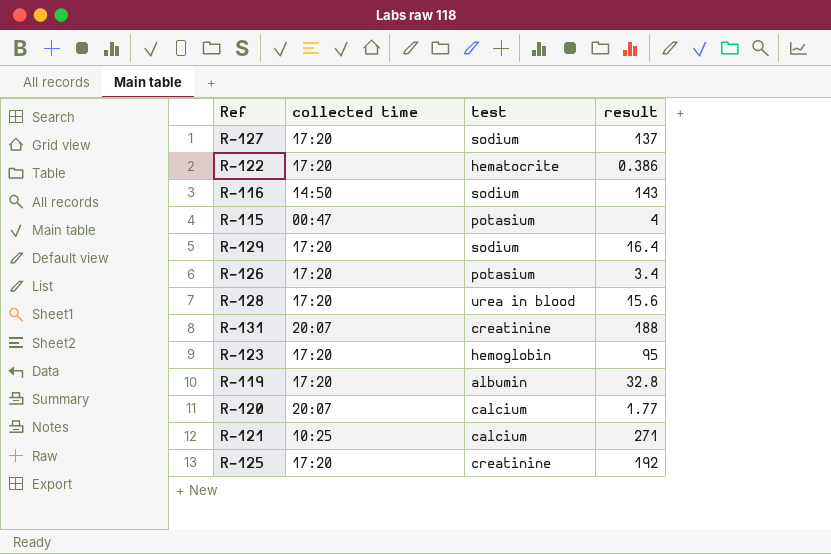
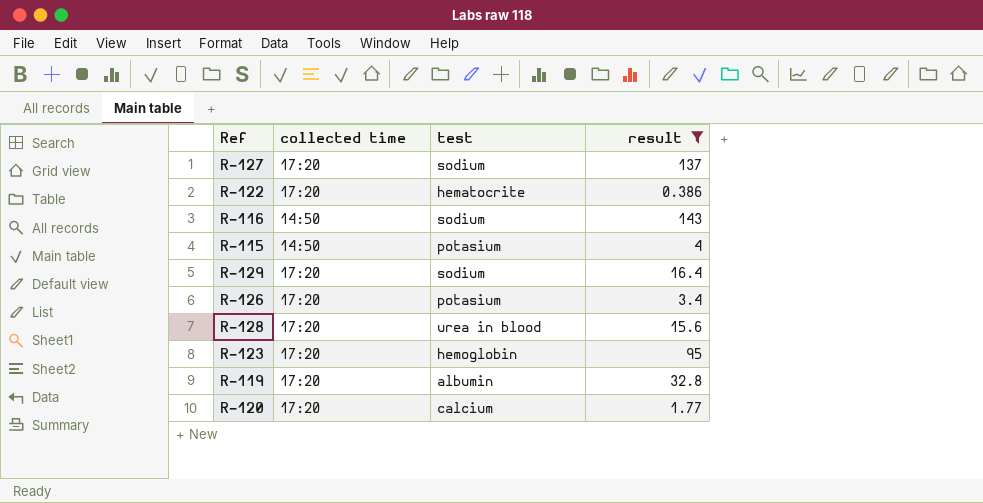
filter: none -> result <= 143
R-115 | collected time: 00:47 -> 14:50
R-120 | collected time: 20:07 -> 17:20

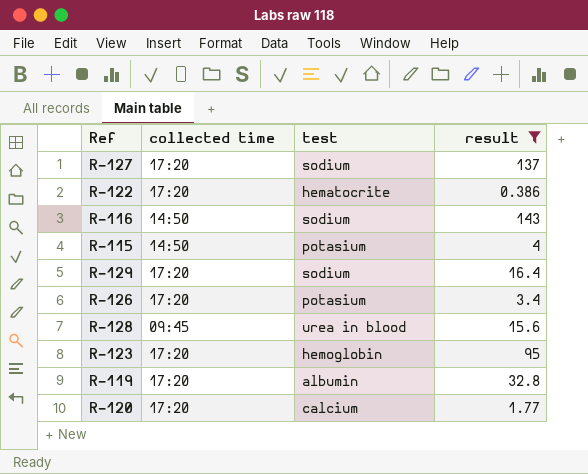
R-128 | collected time: 17:20 -> 09:45

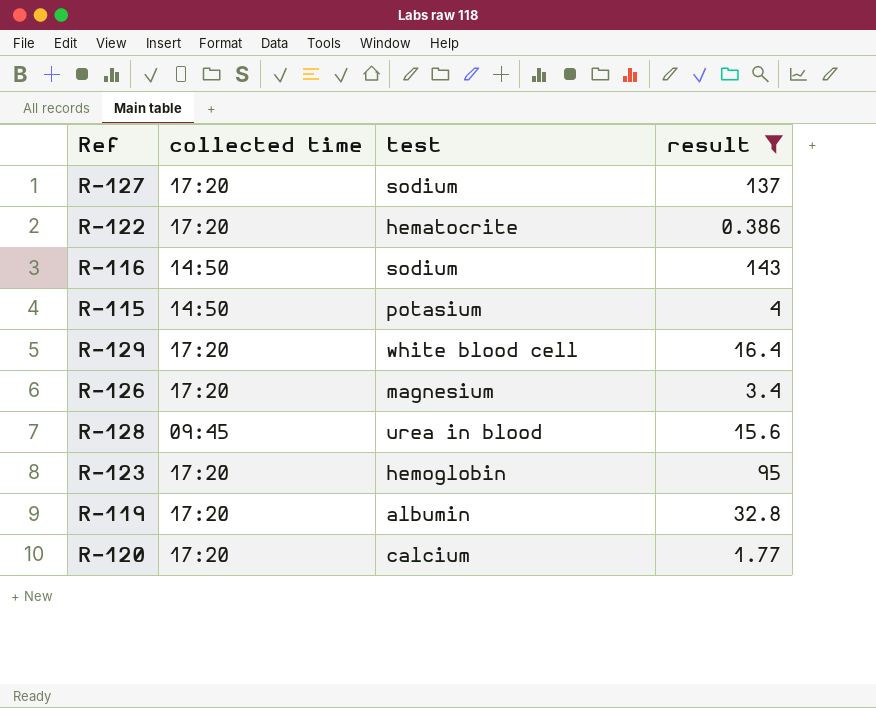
R-129 | test: sodium -> white blood cell
R-126 | test: potasium -> magnesium

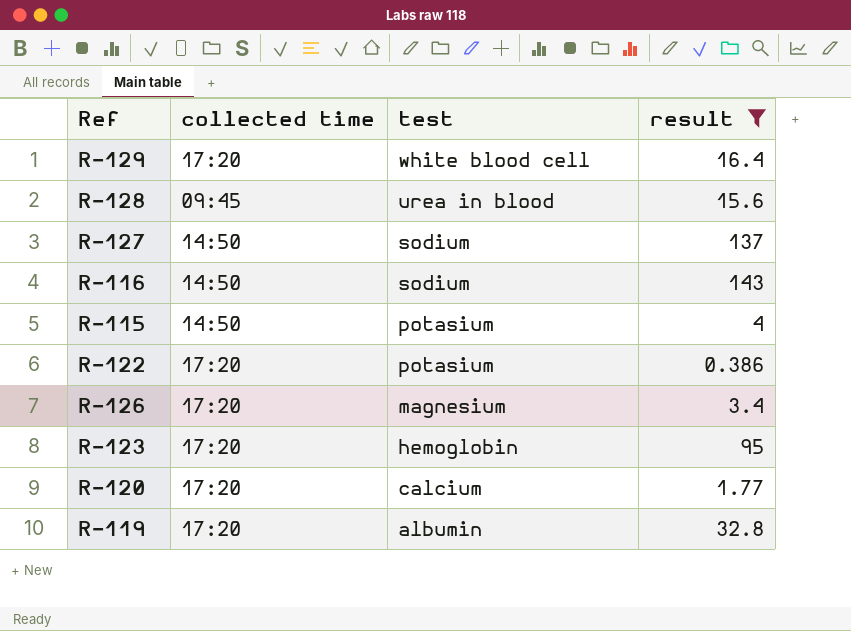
row order: none -> test descending
R-127 | collected time: 17:20 -> 14:50
R-122 | test: hematocrite -> potasium

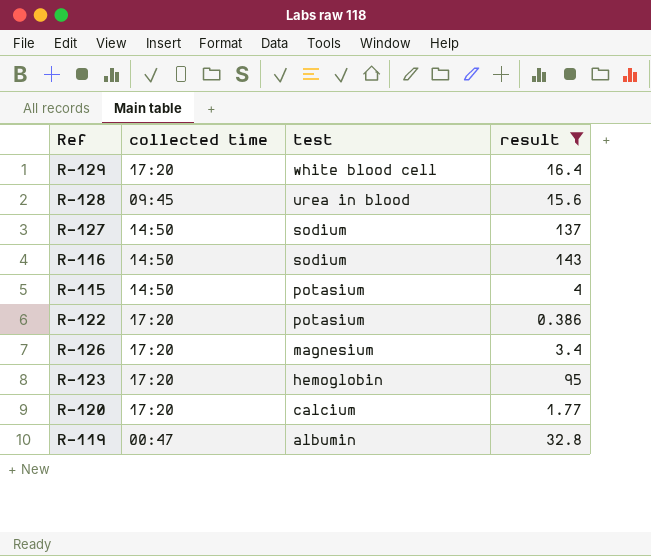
R-119 | collected time: 17:20 -> 00:47

